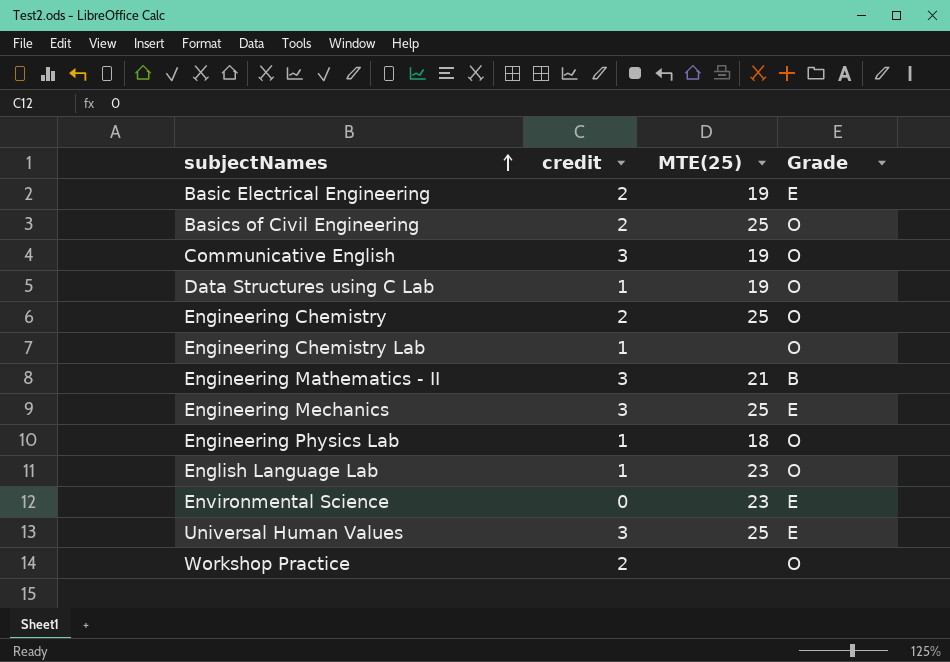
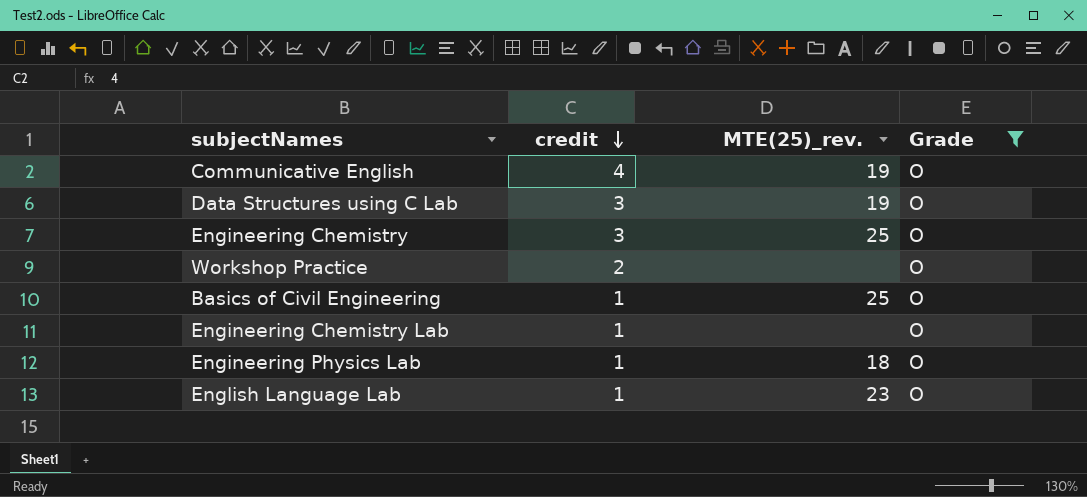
filter: none -> Grade = O
row order: subjectNames ascending -> credit descending
column name: MTE(25) -> MTE(25)_rev.
Communicative English | credit: 3 -> 4
Data Structures using C Lab | credit: 1 -> 3
Engineering Chemistry | credit: 2 -> 3
Basics of Civil Engineering | credit: 2 -> 1

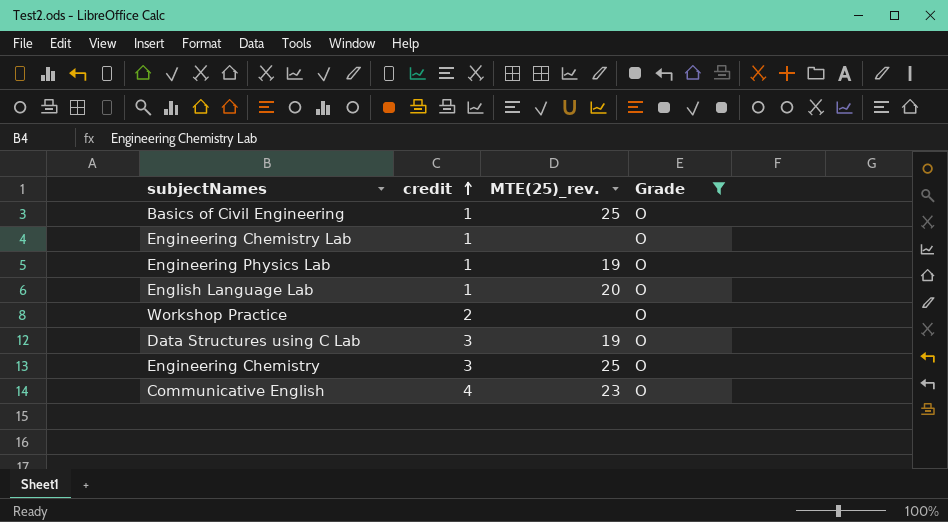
row order: credit descending -> credit ascending
Engineering Physics Lab | MTE(25)_rev.: 18 -> 19
English Language Lab | MTE(25)_rev.: 23 -> 20
Communicative English | MTE(25)_rev.: 19 -> 23

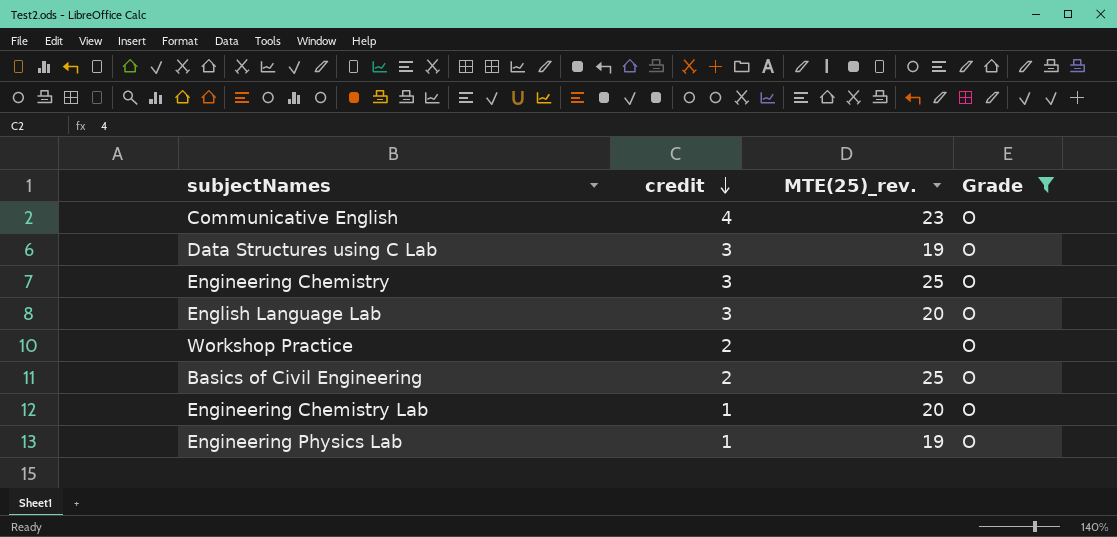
row order: credit ascending -> credit descending
English Language Lab | credit: 1 -> 3
Basics of Civil Engineering | credit: 1 -> 2
Engineering Chemistry Lab | MTE(25)_rev.: none -> 20

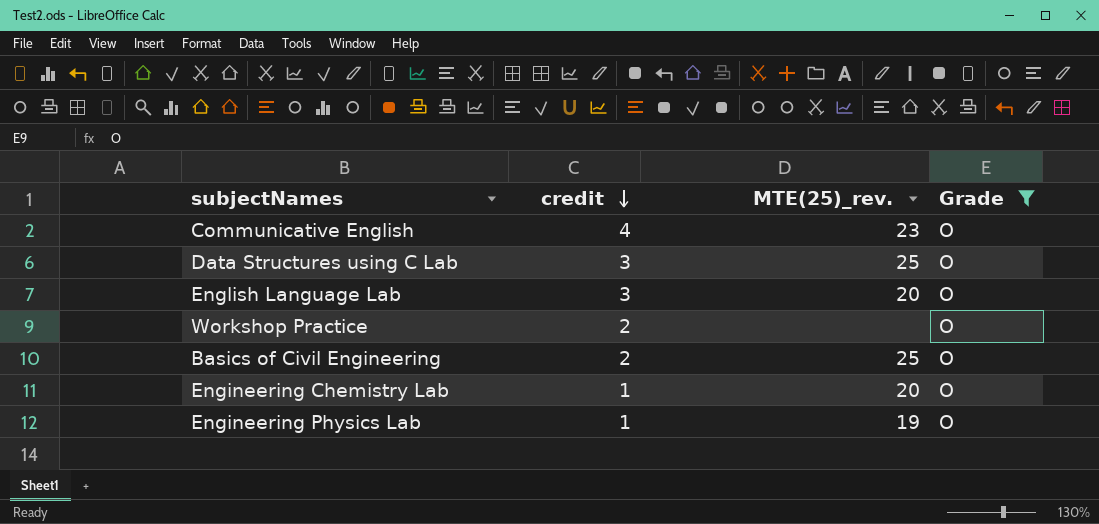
row Engineering Chemistry: 3 | 25 | O -> none
Data Structures using C Lab | MTE(25)_rev.: 19 -> 25

